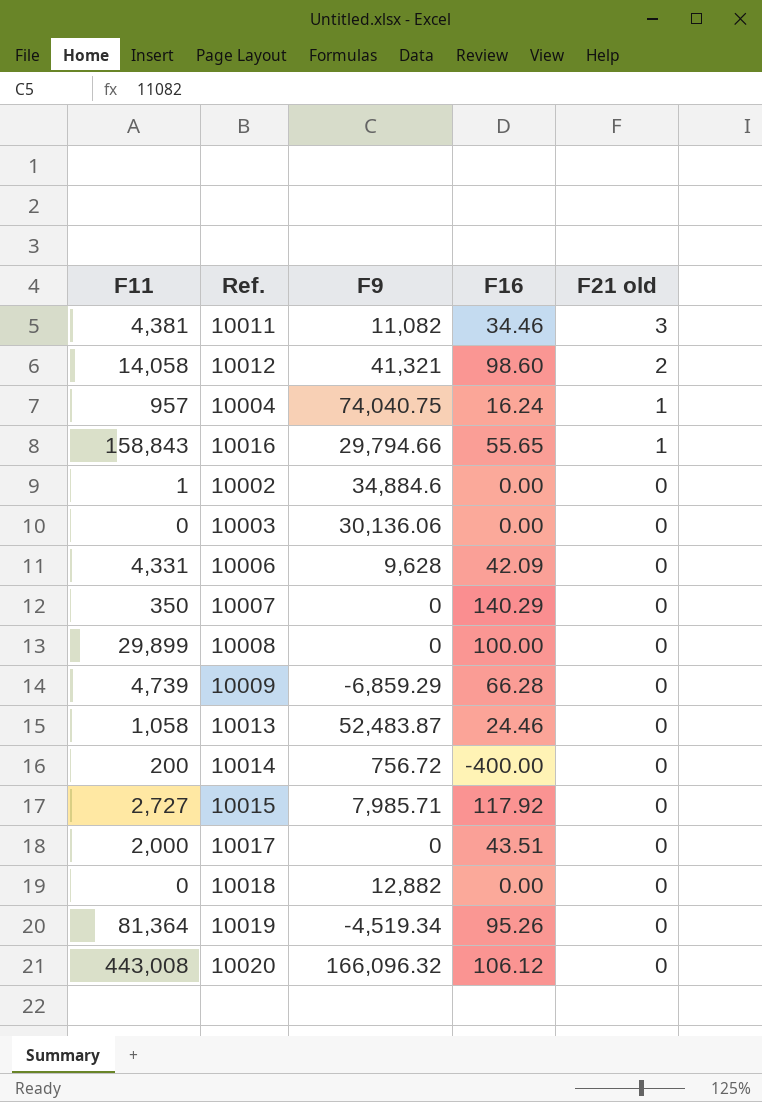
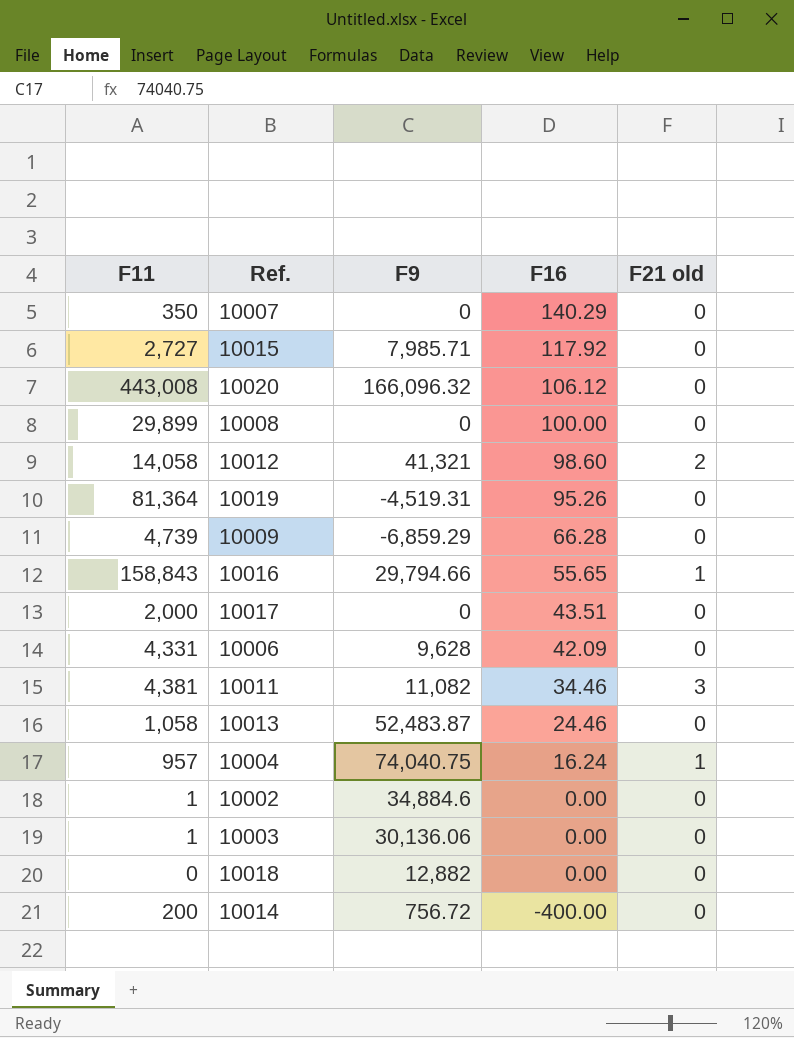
row order: F21 old descending -> F16 descending
10019 | F9: -4,519.34 -> -4,519.31
10003 | F11: 0 -> 1

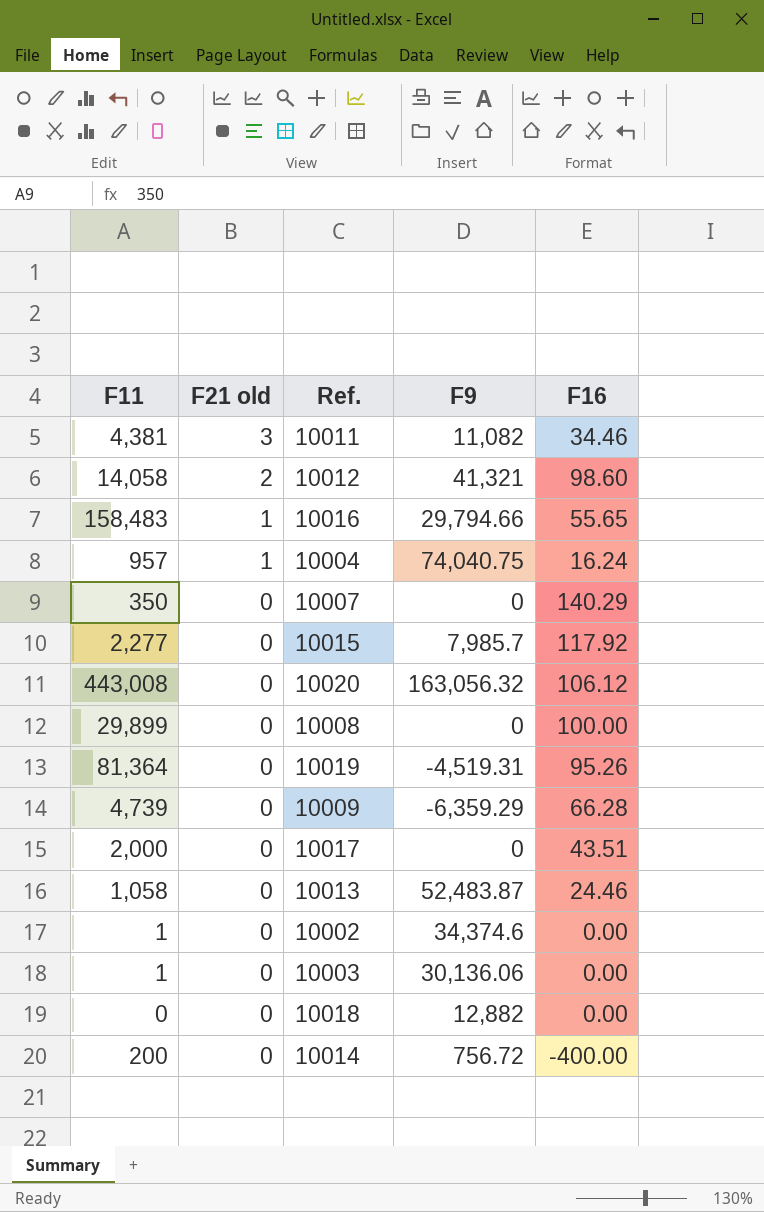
row order: F16 descending -> F21 old descending
column F21 old | position: 5 -> 2
row 10006: 4,331 | 9,628 | 42.09 | 0 -> none
10016 | F11: 158,843 -> 158,483
10015 | F11: 2,727 -> 2,277
10015 | F9: 7,985.71 -> 7,985.7
10020 | F9: 166,096.32 -> 163,056.32
10009 | F9: -6,859.29 -> -6,359.29
10002 | F9: 34,884.6 -> 34,374.6

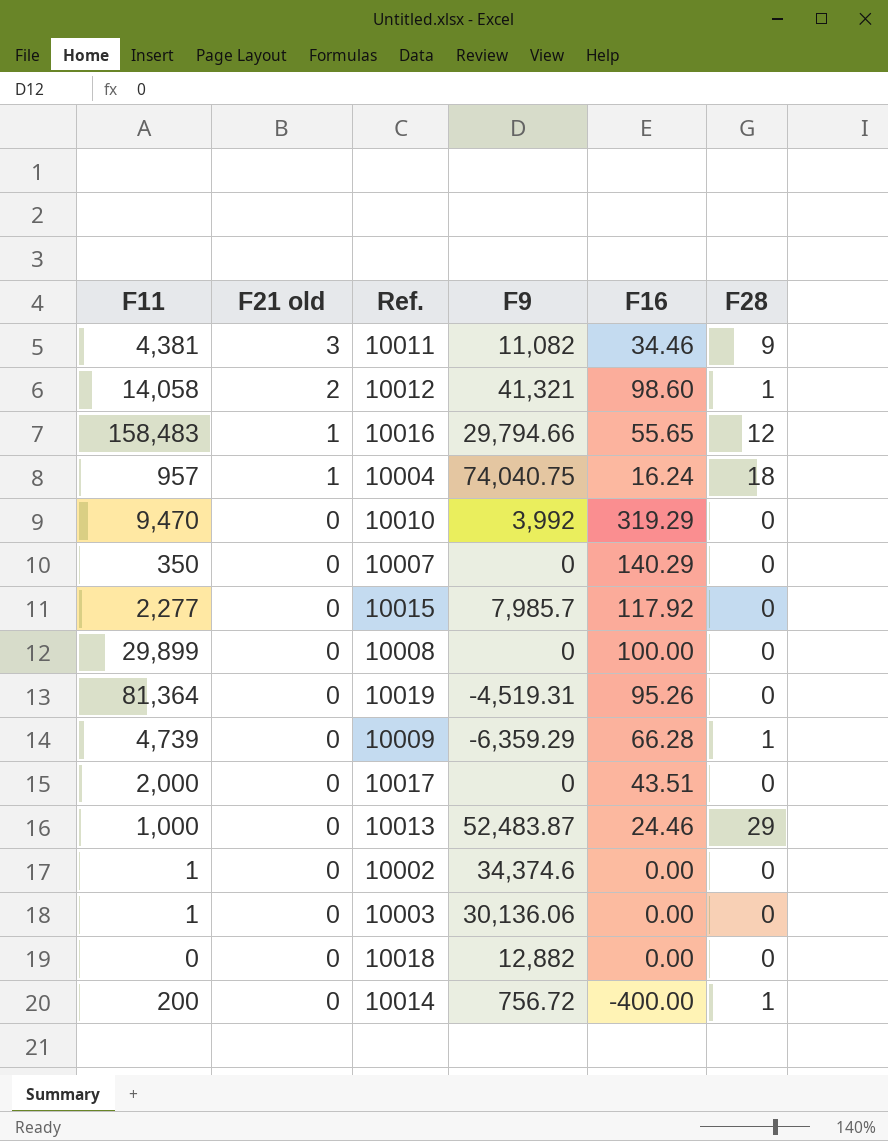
column F28 | position: none -> 6
row 10020: 443,008 | 0 | 163,056.32 | 106.12 -> none
row 10010: none -> 9,470 | 0 | 3,992 | 319.29 | 0
10013 | F11: 1,058 -> 1,000

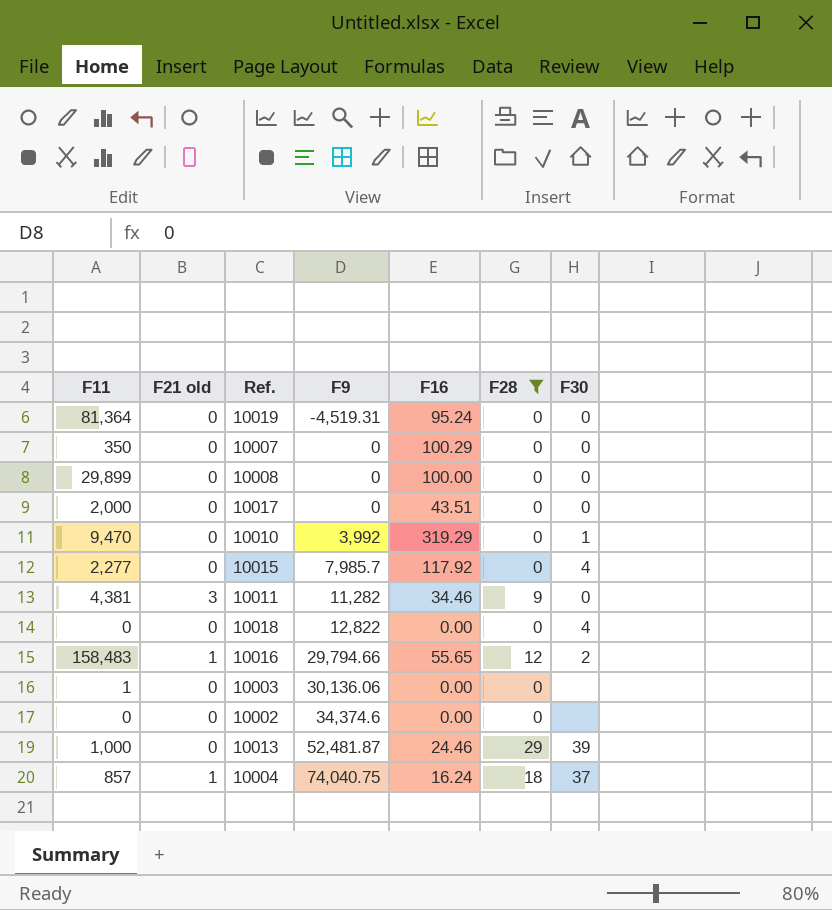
filter: none -> F28 != 1
row order: F21 old descending -> F9 ascending
column F30 | position: none -> 7
10019 | F16: 95.26 -> 95.24
10007 | F16: 140.29 -> 100.29
10011 | F9: 11,082 -> 11,282
10018 | F9: 12,882 -> 12,822
10002 | F11: 1 -> 0
10013 | F9: 52,483.87 -> 52,481.87
10004 | F11: 957 -> 857

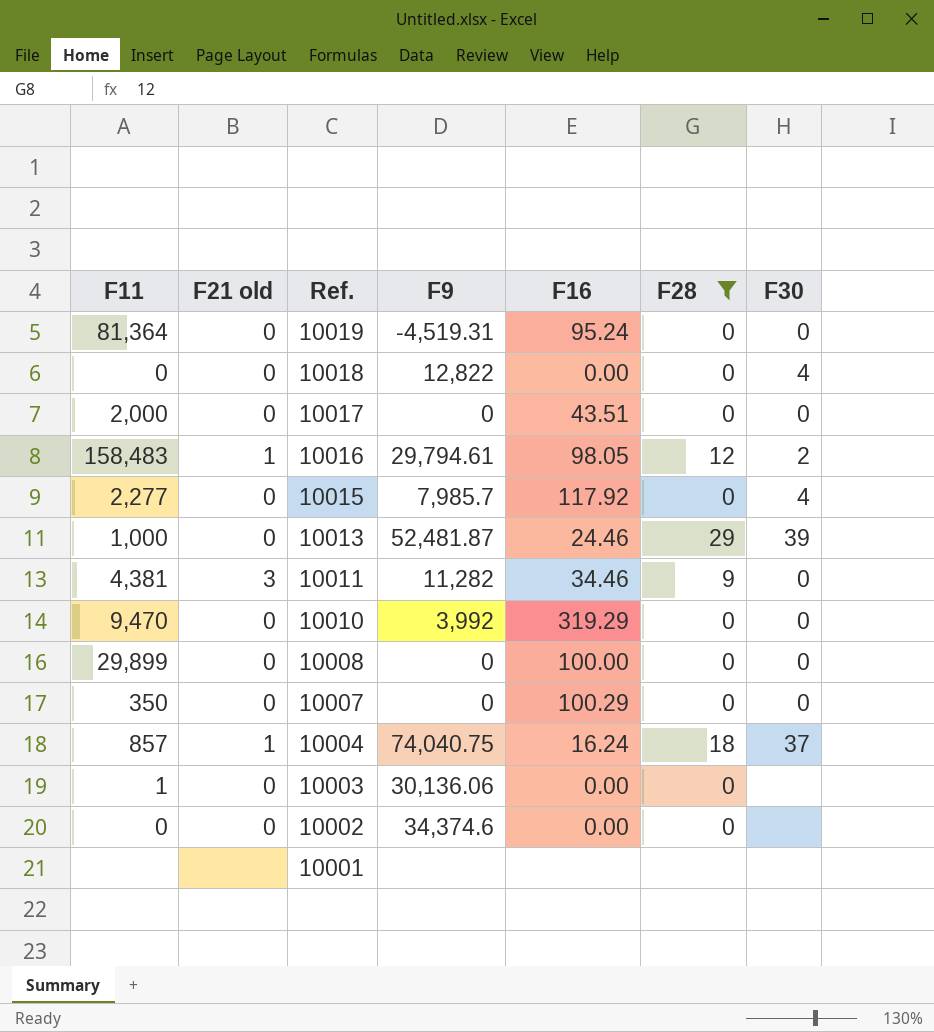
row order: F9 ascending -> Ref. descending
10016 | F9: 29,794.66 -> 29,794.61
10016 | F16: 55.65 -> 98.05
10010 | F30: 1 -> 0
row 10001: none -> none | none | none | none | none | none

